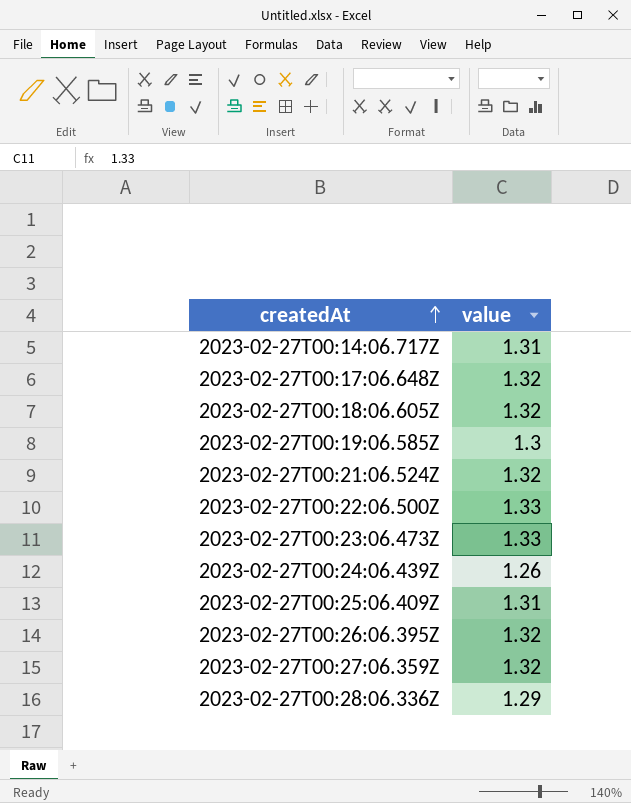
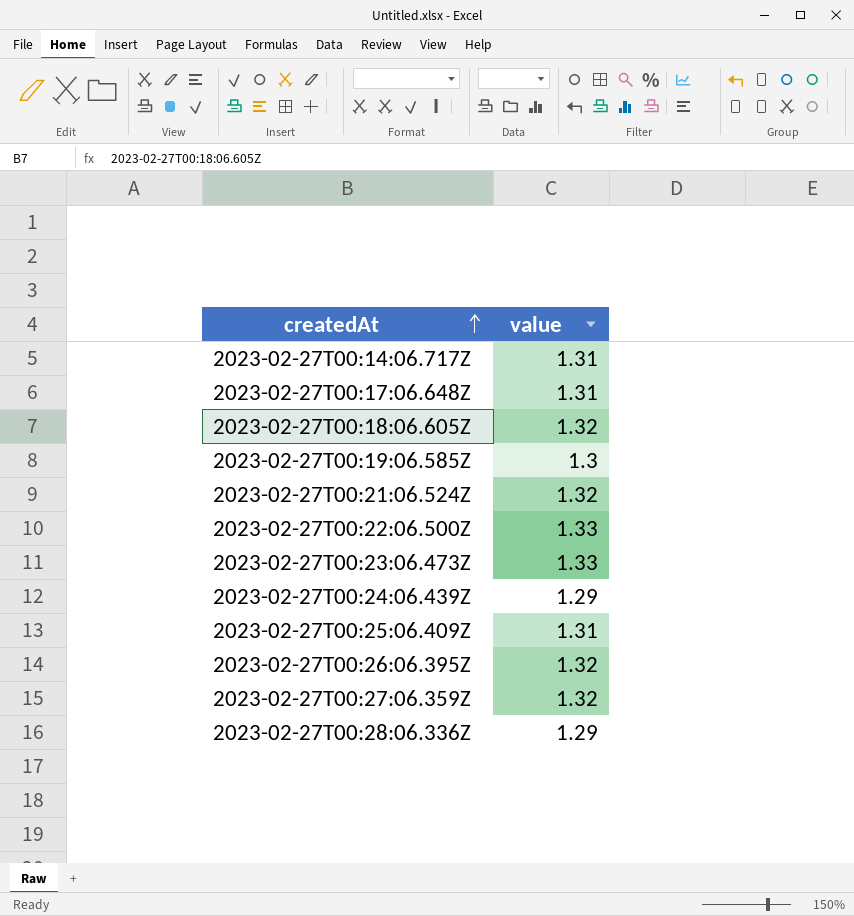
2023-02-27T00:17:06.648Z | value: 1.32 -> 1.31
2023-02-27T00:24:06.439Z | value: 1.26 -> 1.29

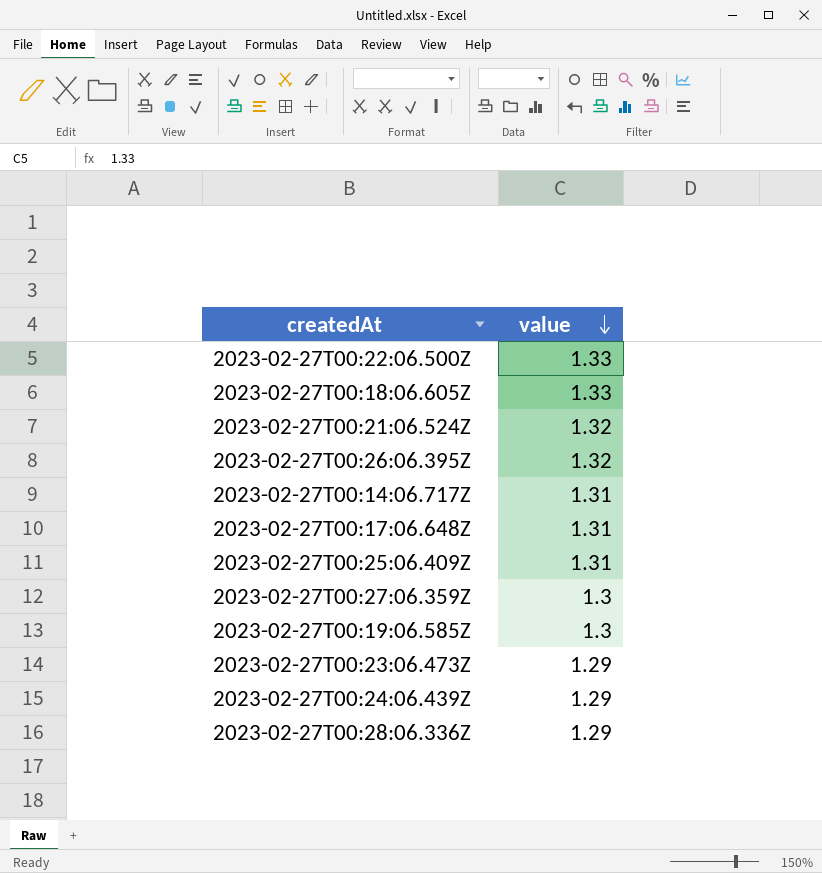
row order: createdAt ascending -> value descending
2023-02-27T00:18:06.605Z | value: 1.32 -> 1.33
2023-02-27T00:27:06.359Z | value: 1.32 -> 1.3
2023-02-27T00:23:06.473Z | value: 1.33 -> 1.29

